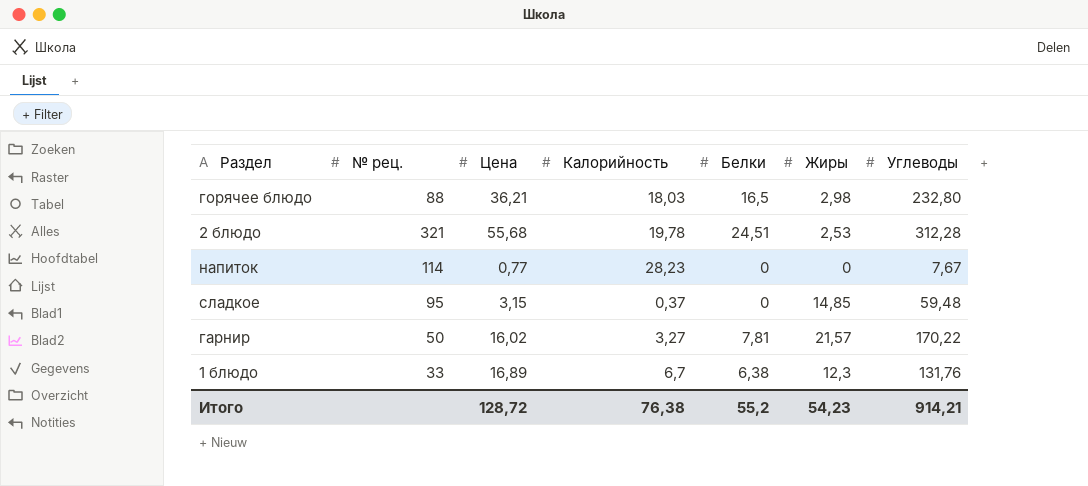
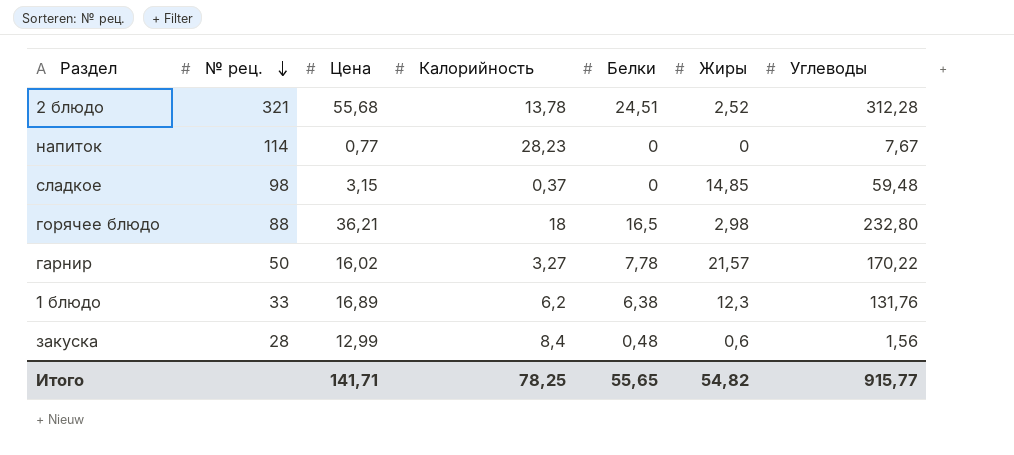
row order: none -> № рец. descending
2 блюдо | Калорийность: 19,78 -> 13,78
2 блюдо | Жиры: 2,53 -> 2,52
сладкое | № рец.: 95 -> 98
горячее блюдо | Калорийность: 18,03 -> 18
гарнир | Белки: 7,81 -> 7,78
1 блюдо | Калорийность: 6,7 -> 6,2
row закуска: none -> 28 | 12,99 | 8,4 | 0,48 | 0,6 | 1,56
Итого | Цена: 128,72 -> 141,71
Итого | Калорийность: 76,38 -> 78,25
Итого | Белки: 55,2 -> 55,65
Итого | Жиры: 54,23 -> 54,82
Итого | Углеводы: 914,21 -> 915,77

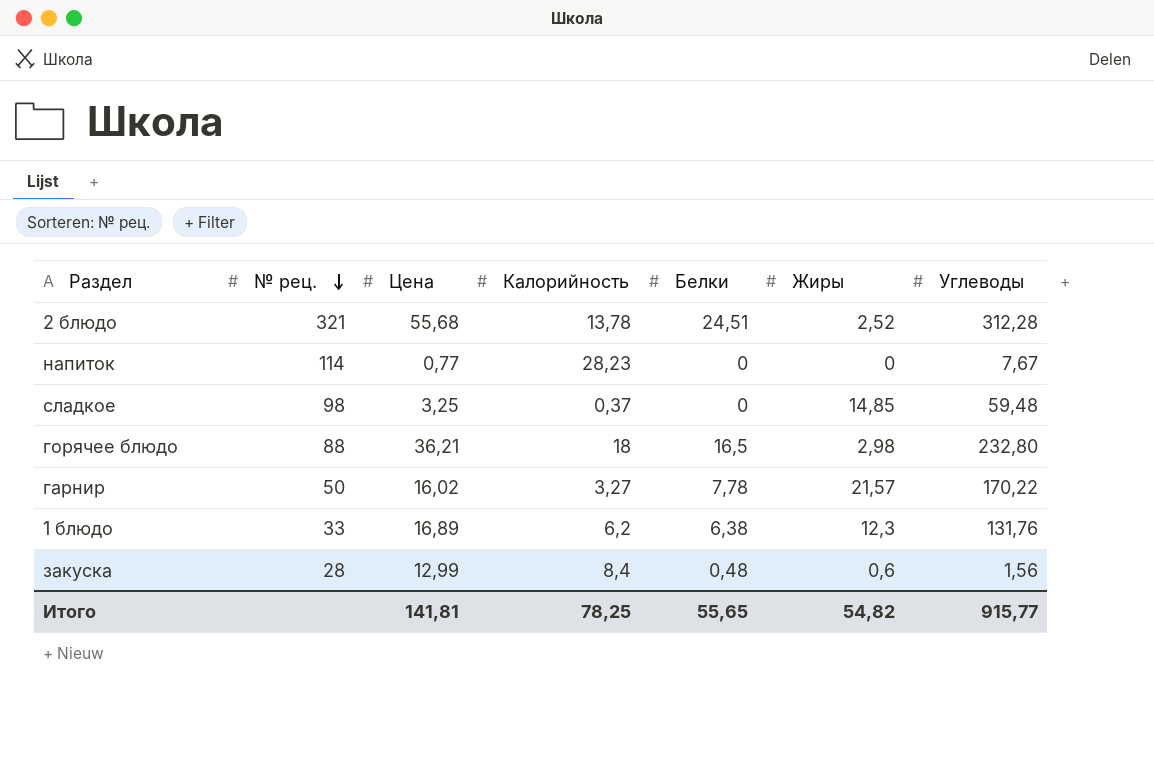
сладкое | Цена: 3,15 -> 3,25
Итого | Цена: 141,71 -> 141,81

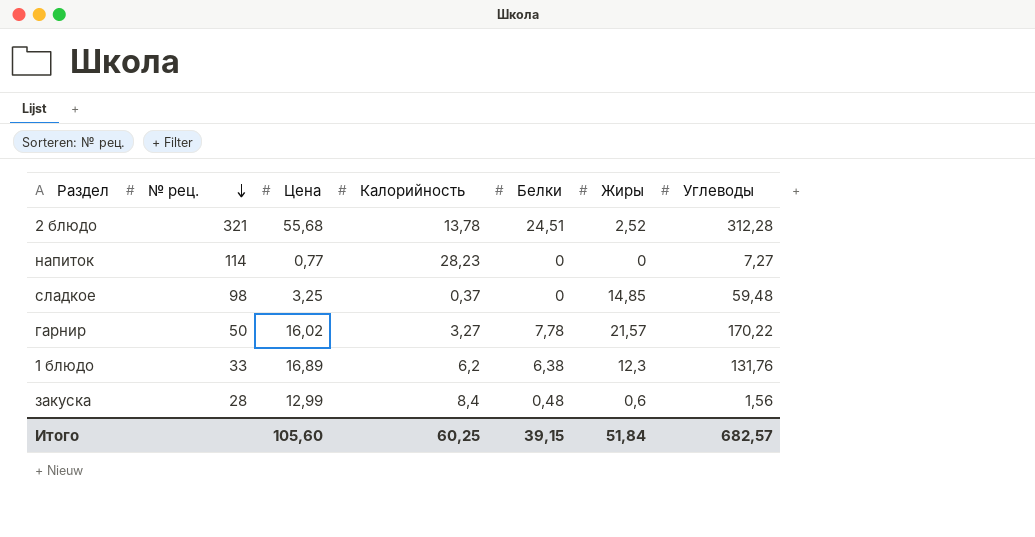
row горячее блюдо: 88 | 36,21 | 18 | 16,5 | 2,98 | 232,80 -> none
напиток | Углеводы: 7,67 -> 7,27
Итого | Цена: 141,81 -> 105,60
Итого | Калорийность: 78,25 -> 60,25
Итого | Белки: 55,65 -> 39,15
Итого | Жиры: 54,82 -> 51,84
Итого | Углеводы: 915,77 -> 682,57

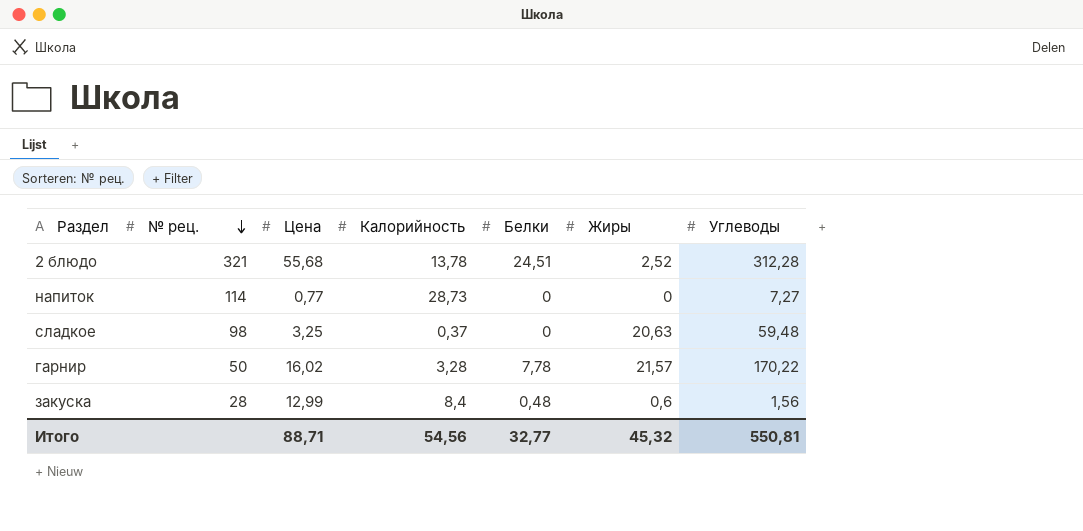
row 1 блюдо: 33 | 16,89 | 6,2 | 6,38 | 12,3 | 131,76 -> none
напиток | Калорийность: 28,23 -> 28,73
сладкое | Жиры: 14,85 -> 20,63
гарнир | Калорийность: 3,27 -> 3,28
Итого | Цена: 105,60 -> 88,71
Итого | Калорийность: 60,25 -> 54,56
Итого | Белки: 39,15 -> 32,77
Итого | Жиры: 51,84 -> 45,32
Итого | Углеводы: 682,57 -> 550,81

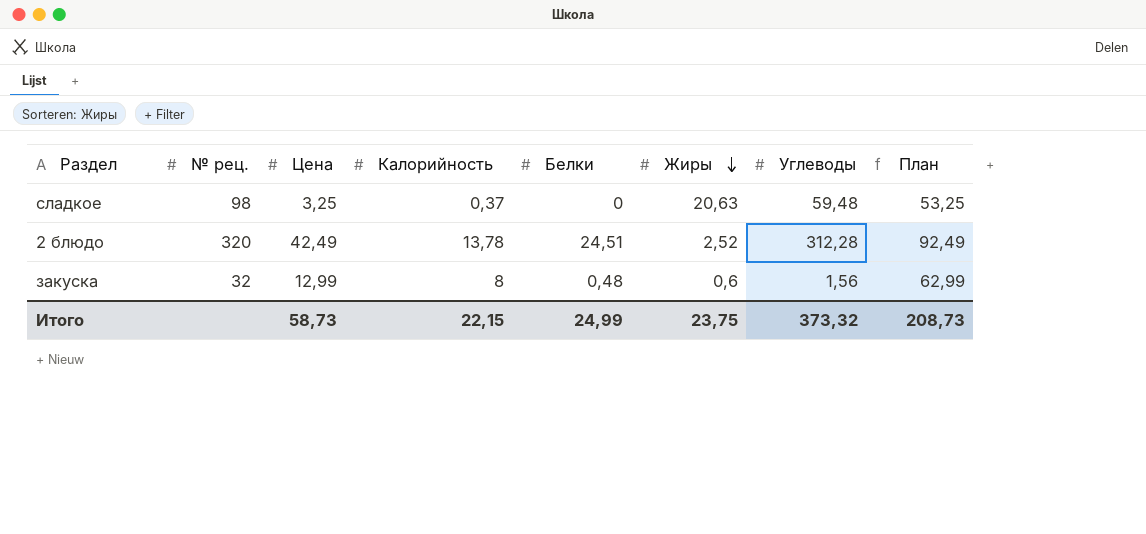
row order: № рец. descending -> Жиры descending
column План | formula: none -> [Цена] + 50
row напиток: 114 | 0,77 | 28,73 | 0 | 0 | 7,27 -> none
row гарнир: 50 | 16,02 | 3,28 | 7,78 | 21,57 | 170,22 -> none
2 блюдо | № рец.: 321 -> 320
2 блюдо | Цена: 55,68 -> 42,49
закуска | № рец.: 28 -> 32
закуска | Калорийность: 8,4 -> 8
Итого | Цена: 88,71 -> 58,73
Итого | Калорийность: 54,56 -> 22,15
Итого | Белки: 32,77 -> 24,99
Итого | Жиры: 45,32 -> 23,75
Итого | Углеводы: 550,81 -> 373,32

